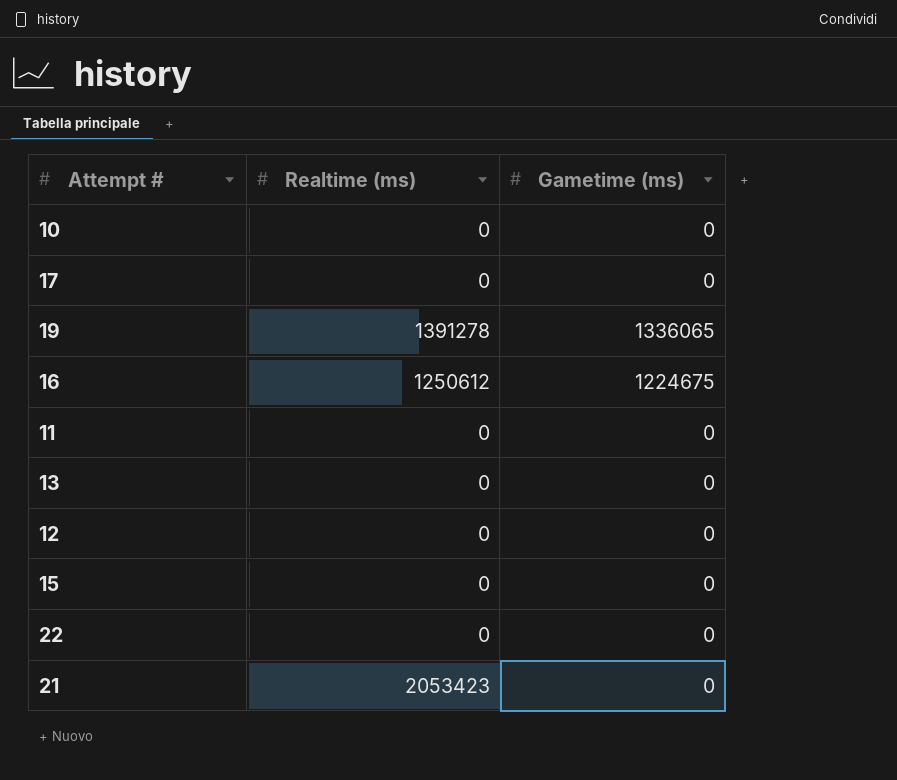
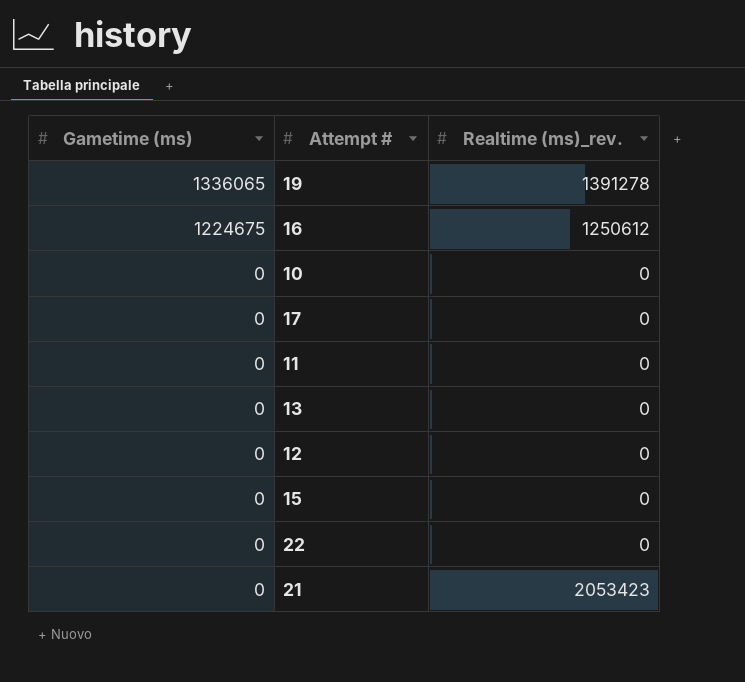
row order: none -> Gametime (ms) descending
column Gametime (ms) | position: 3 -> 1
column name: Realtime (ms) -> Realtime (ms)_rev.

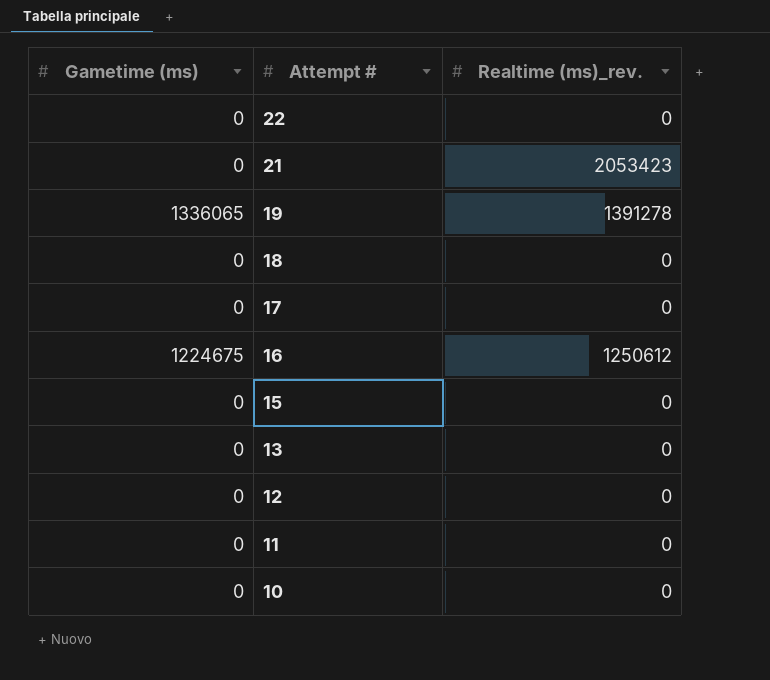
row order: Gametime (ms) descending -> Attempt # descending
row 18: none -> 0 | 0

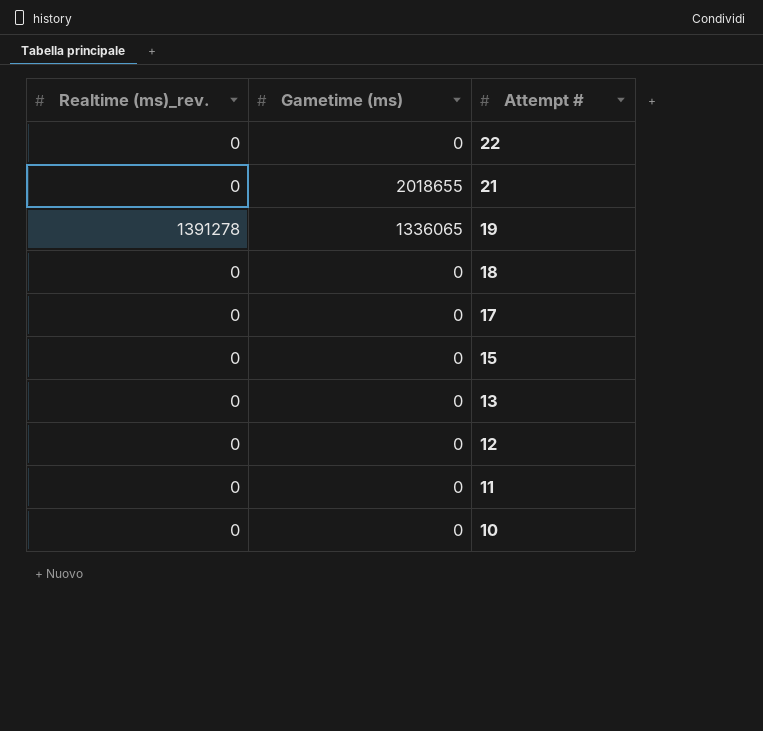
column Realtime (ms)_rev. | position: 3 -> 1
row 16: 1224675 | 1250612 -> none
21 | Realtime (ms)_rev.: 2053423 -> 0
21 | Gametime (ms): 0 -> 2018655

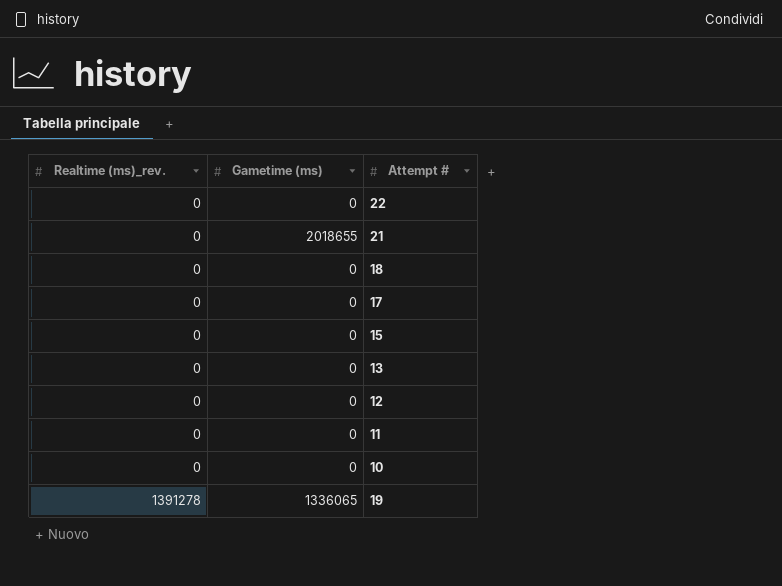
row order: Attempt # descending -> Realtime (ms)_rev. ascending

